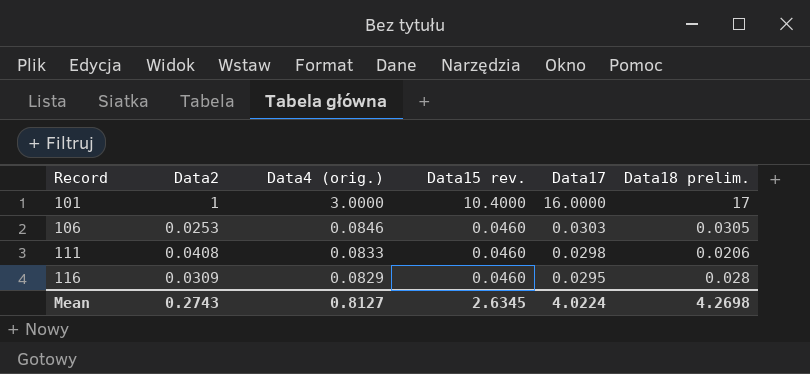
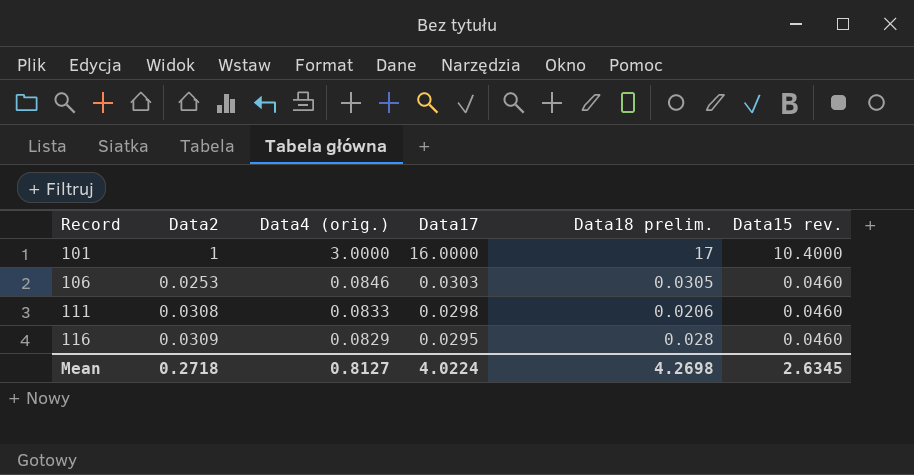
column Data15 rev. | position: 4 -> 6
111 | Data2: 0.0408 -> 0.0308
Mean | Data2: 0.2743 -> 0.2718

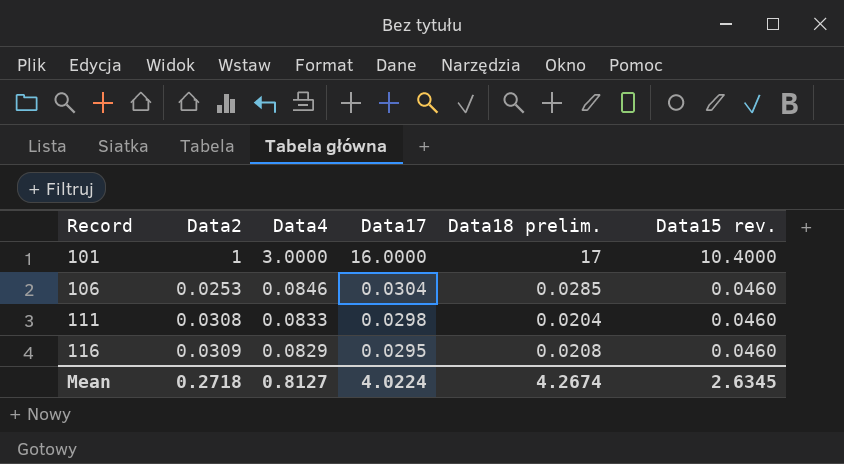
column name: Data4 (orig.) -> Data4
106 | Data17: 0.0303 -> 0.0304
106 | Data18 prelim.: 0.0305 -> 0.0285
111 | Data18 prelim.: 0.0206 -> 0.0204
116 | Data18 prelim.: 0.028 -> 0.0208
Mean | Data18 prelim.: 4.2698 -> 4.2674

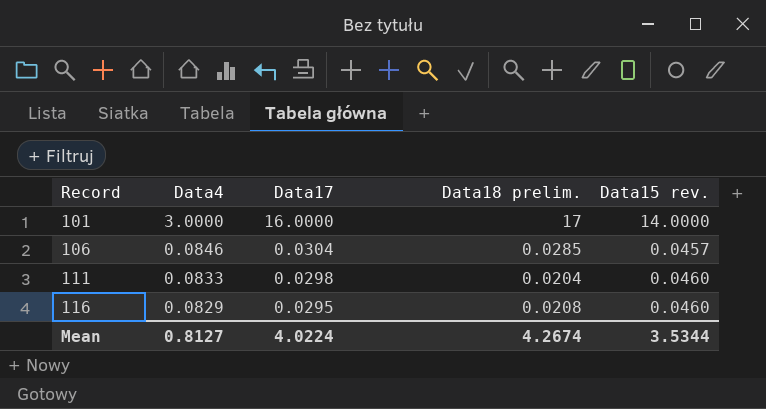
column Data2 | position: 2 -> none
101 | Data15 rev.: 10.4000 -> 14.0000
106 | Data15 rev.: 0.0460 -> 0.0457
Mean | Data15 rev.: 2.6345 -> 3.5344

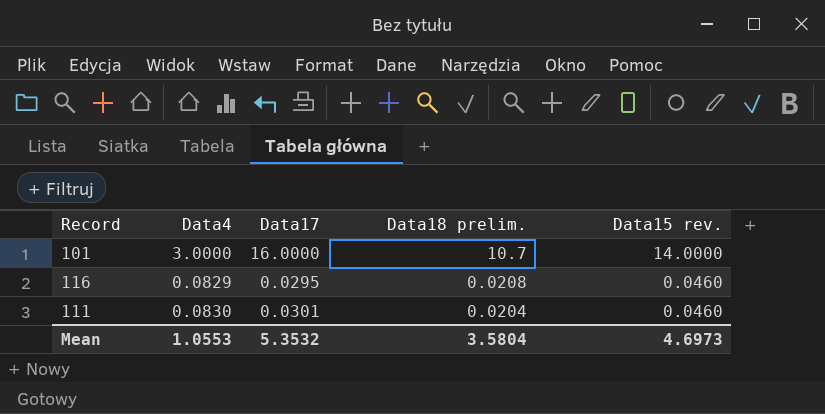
row order: Record ascending -> Data18 prelim. descending
row 106: 0.0846 | 0.0304 | 0.0285 | 0.0457 -> none
101 | Data18 prelim.: 17 -> 10.7
111 | Data4: 0.0833 -> 0.0830
111 | Data17: 0.0298 -> 0.0301
Mean | Data4: 0.8127 -> 1.0553
Mean | Data17: 4.0224 -> 5.3532
Mean | Data18 prelim.: 4.2674 -> 3.5804
Mean | Data15 rev.: 3.5344 -> 4.6973

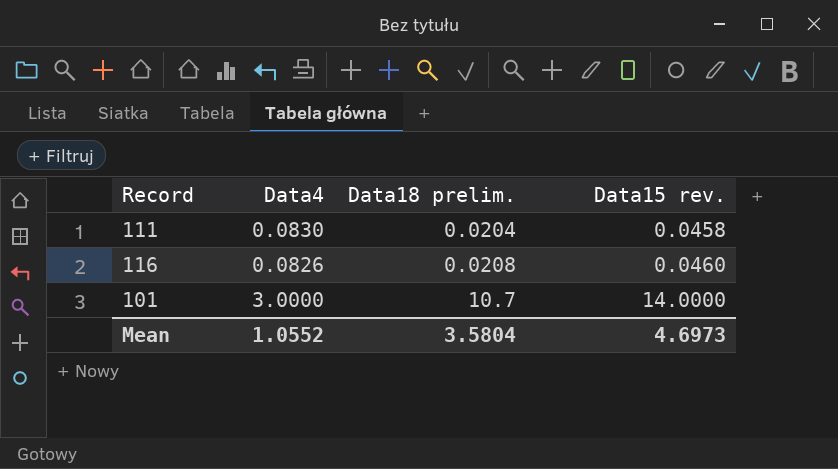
row order: Data18 prelim. descending -> Data18 prelim. ascending
column Data17 | position: 3 -> none
111 | Data15 rev.: 0.0460 -> 0.0458
116 | Data4: 0.0829 -> 0.0826
Mean | Data4: 1.0553 -> 1.0552

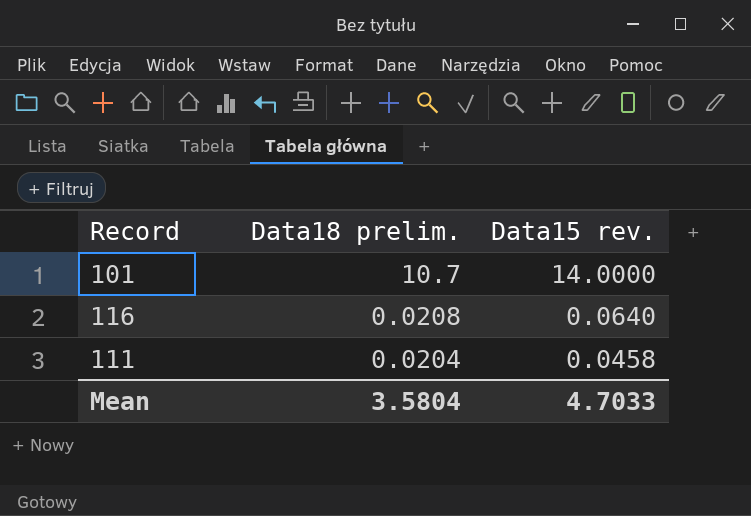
row order: Data18 prelim. ascending -> Data18 prelim. descending
column Data4 | position: 2 -> none
116 | Data15 rev.: 0.0460 -> 0.0640
Mean | Data15 rev.: 4.6973 -> 4.7033

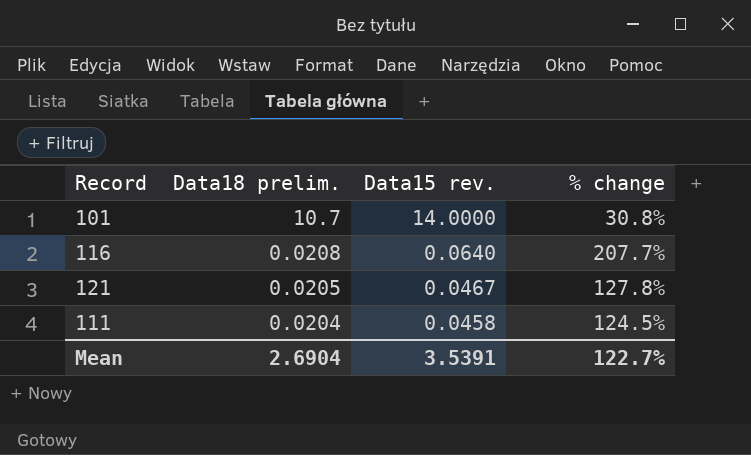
column % change | formula: none -> ([Data15 rev.] - [Data18 prelim.]) / [Data18 prelim.]
row 121: none -> 0.0205 | 0.0467 | 127.8%
Mean | Data18 prelim.: 3.5804 -> 2.6904
Mean | Data15 rev.: 4.7033 -> 3.5391

